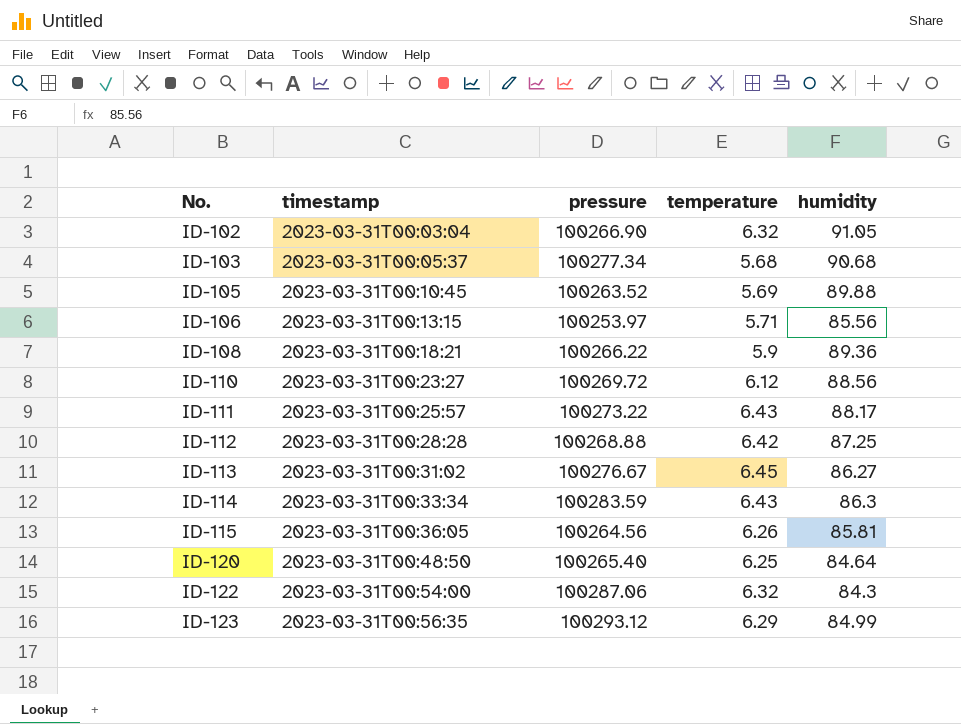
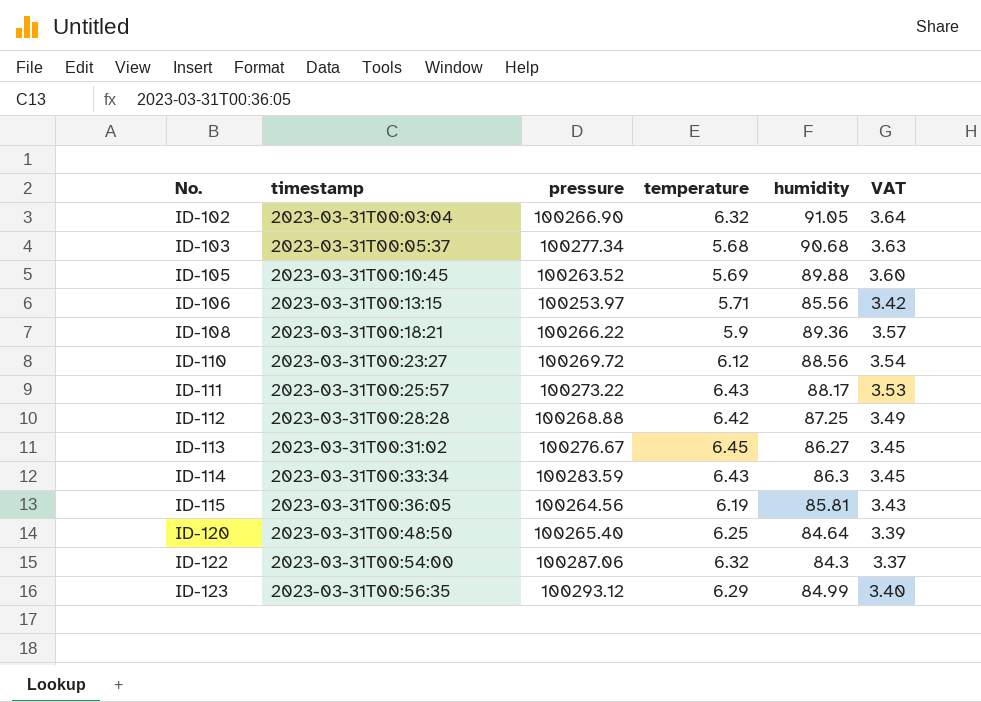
column VAT | formula: none -> [humidity] * 0.04
ID-115 | temperature: 6.26 -> 6.19

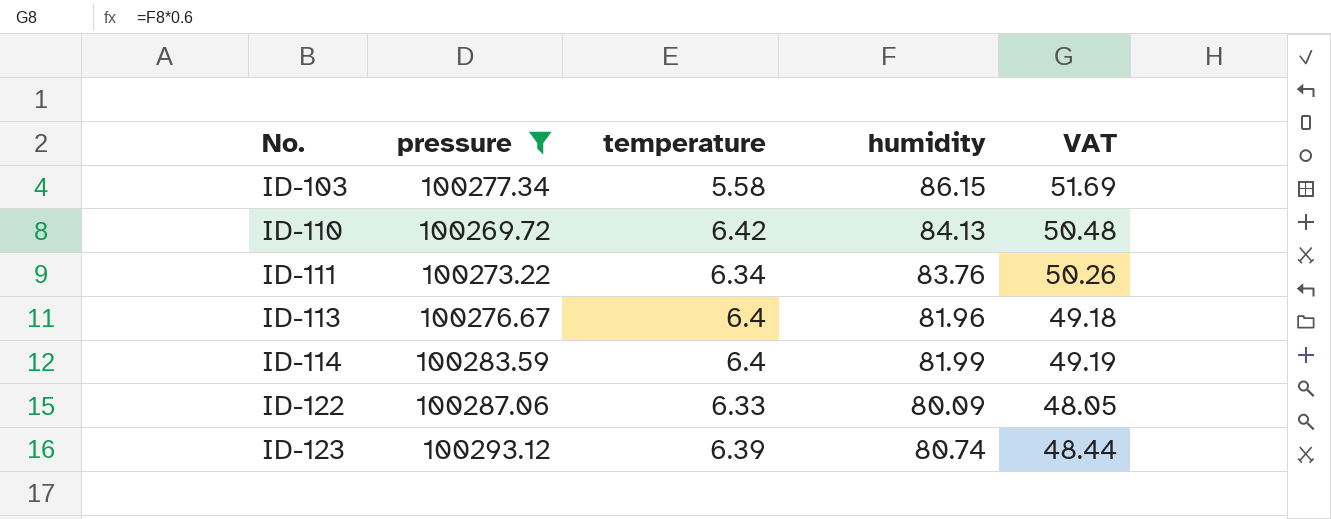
filter: none -> pressure >= 100269.72
column timestamp | position: 2 -> none
column VAT | formula: [humidity] * 0.04 -> [humidity] * 0.6
ID-103 | temperature: 5.68 -> 5.58
ID-103 | humidity: 90.68 -> 86.15
ID-110 | temperature: 6.12 -> 6.42
ID-110 | humidity: 88.56 -> 84.13
ID-111 | temperature: 6.43 -> 6.34
ID-111 | humidity: 88.17 -> 83.76
ID-113 | temperature: 6.45 -> 6.4
ID-113 | humidity: 86.27 -> 81.96
ID-114 | temperature: 6.43 -> 6.4
ID-114 | humidity: 86.3 -> 81.99
ID-122 | temperature: 6.32 -> 6.33
ID-122 | humidity: 84.3 -> 80.09
ID-123 | temperature: 6.29 -> 6.39
ID-123 | humidity: 84.99 -> 80.74

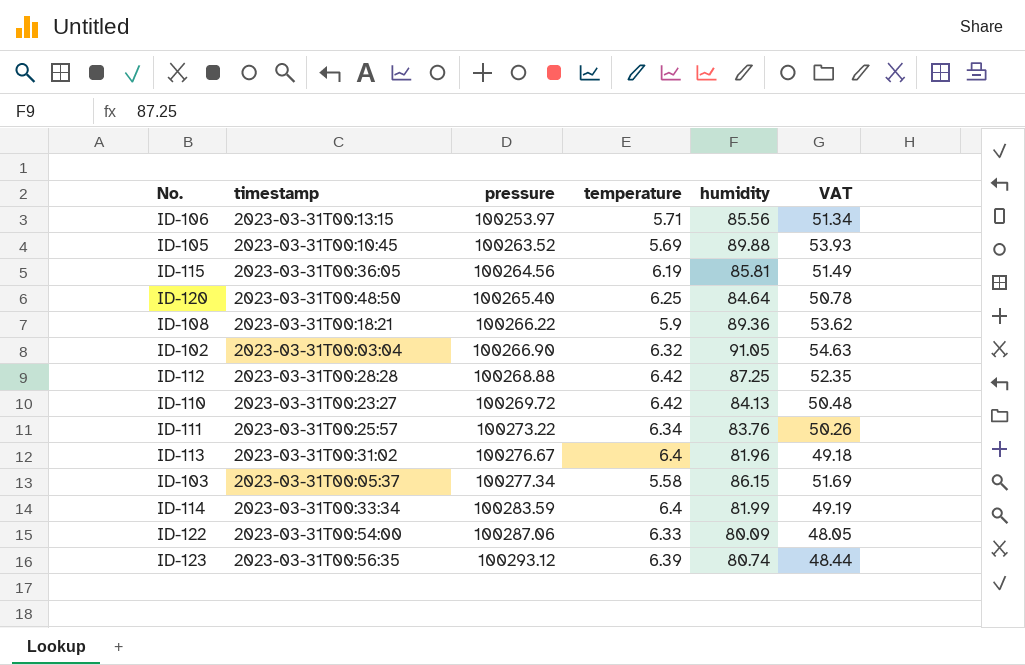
filter: pressure >= 100269.72 -> none
row order: No. ascending -> pressure ascending
column timestamp | position: none -> 2

